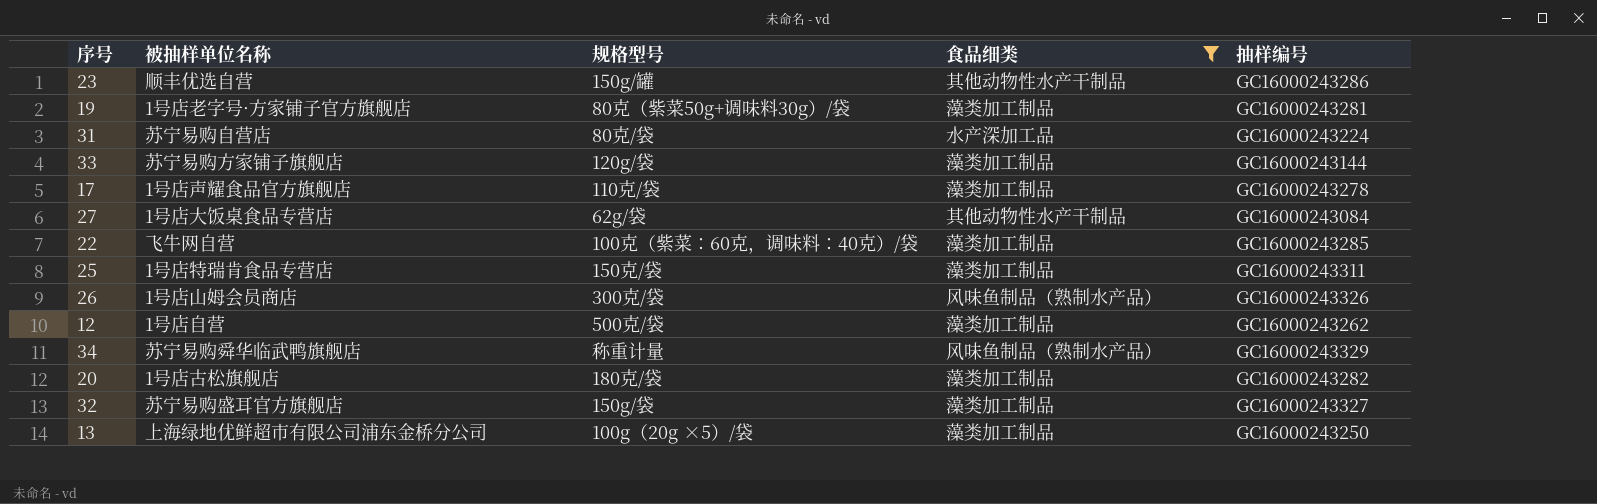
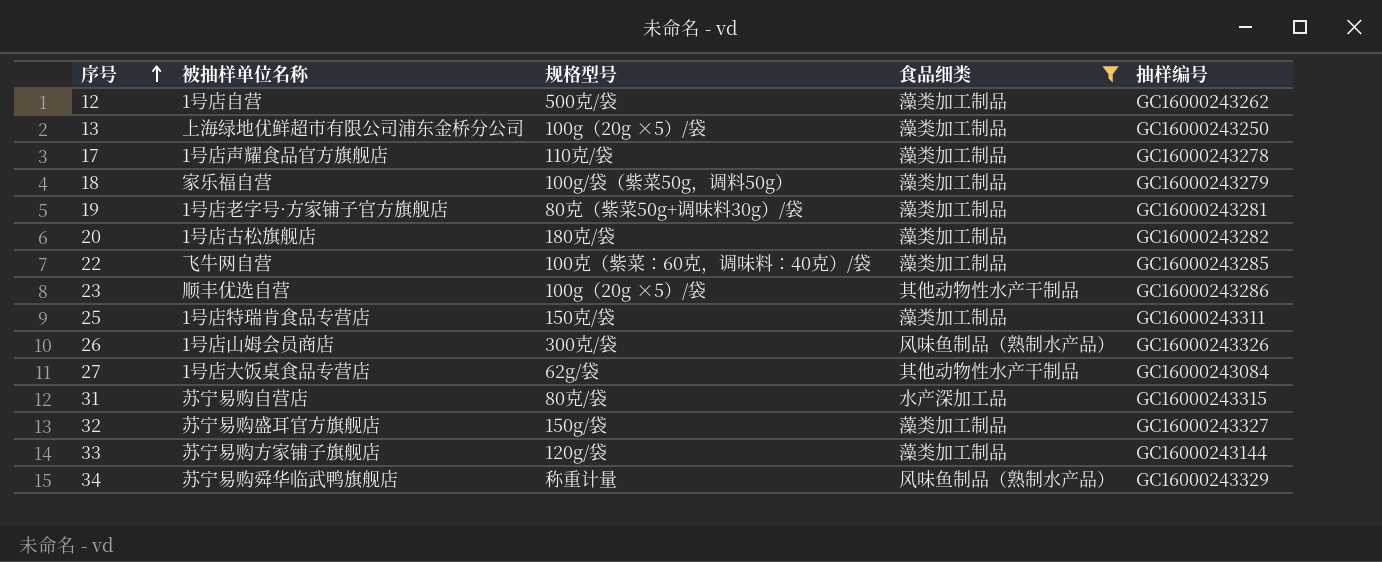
row order: none -> 序号 ascending
row 18: none -> 家乐福自营 | 100g/袋（紫菜50g，调料50g） | 藻类加工制品 | GC16000243279
23 | 规格型号: 150g/罐 -> 100g（20g ×5）/袋
31 | 抽样编号: GC16000243224 -> GC16000243315

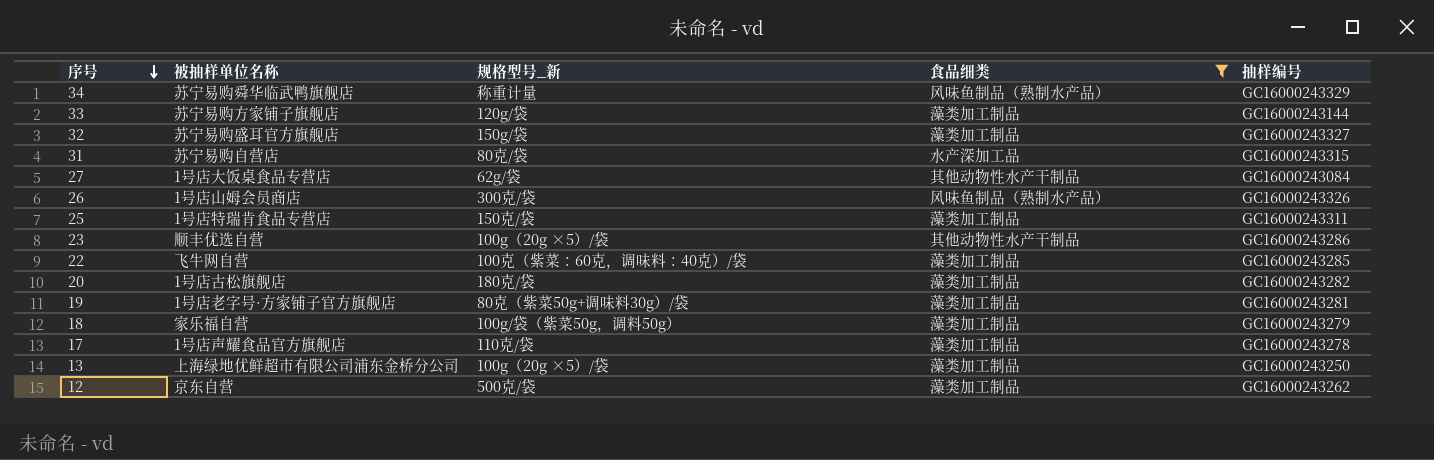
row order: 序号 ascending -> 序号 descending
column name: 规格型号 -> 规格型号_新
12 | 被抽样单位名称: 1号店自营 -> 京东自营

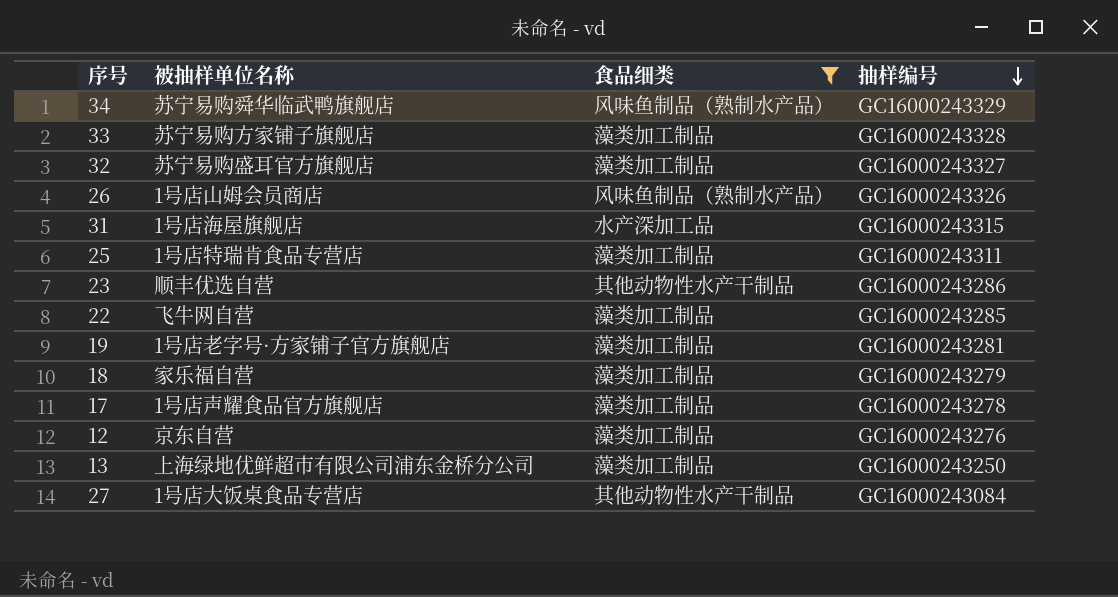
row order: 序号 descending -> 抽样编号 descending
column 规格型号_新 | position: 3 -> none
row 20: 1号店古松旗舰店 | 180克/袋 | 藻类加工制品 | GC16000243282 -> none
33 | 抽样编号: GC16000243144 -> GC16000243328
31 | 被抽样单位名称: 苏宁易购自营店 -> 1号店海屋旗舰店
12 | 抽样编号: GC16000243262 -> GC16000243276

